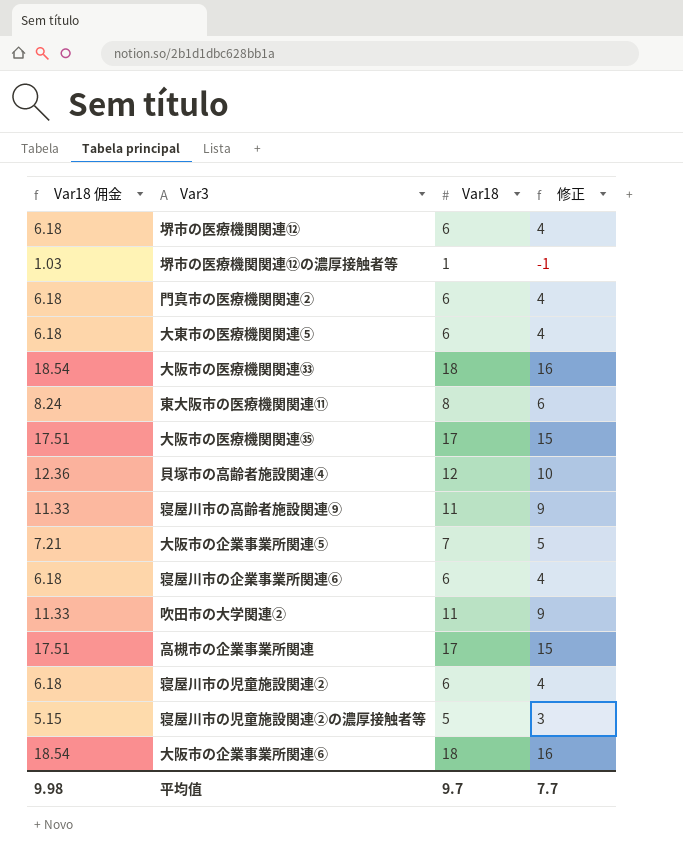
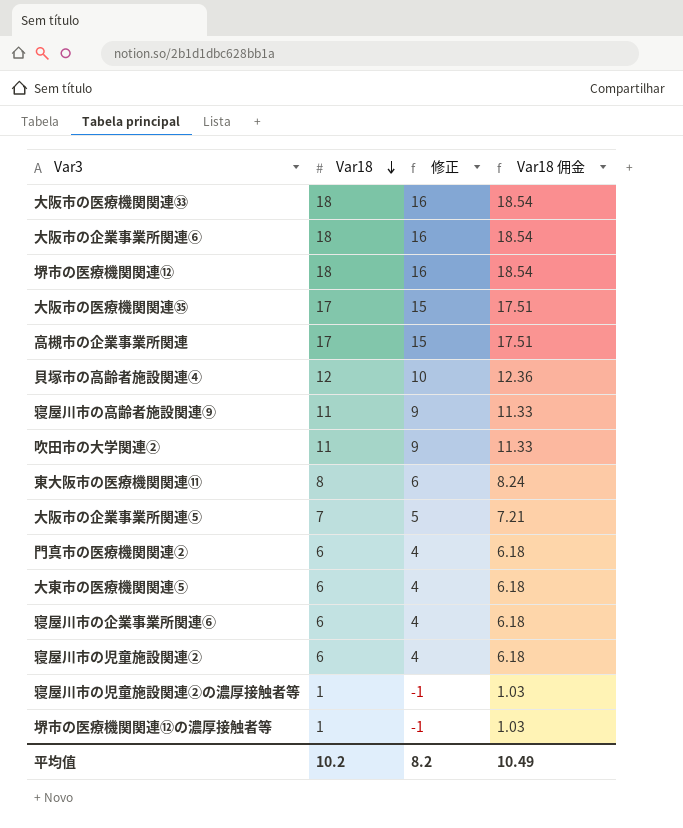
row order: none -> Var18 descending
column Var18 佣金 | position: 1 -> 4
堺市の医療機関関連⑫ | Var18: 6 -> 18
堺市の医療機関関連⑫ | 修正: 4 -> 16
堺市の医療機関関連⑫ | Var18 佣金: 6.18 -> 18.54
寝屋川市の児童施設関連②の濃厚接触者等 | Var18: 5 -> 1
寝屋川市の児童施設関連②の濃厚接触者等 | 修正: 3 -> -1
寝屋川市の児童施設関連②の濃厚接触者等 | Var18 佣金: 5.15 -> 1.03
平均值 | Var18: 9.7 -> 10.2
平均值 | 修正: 7.7 -> 8.2
平均值 | Var18 佣金: 9.98 -> 10.49

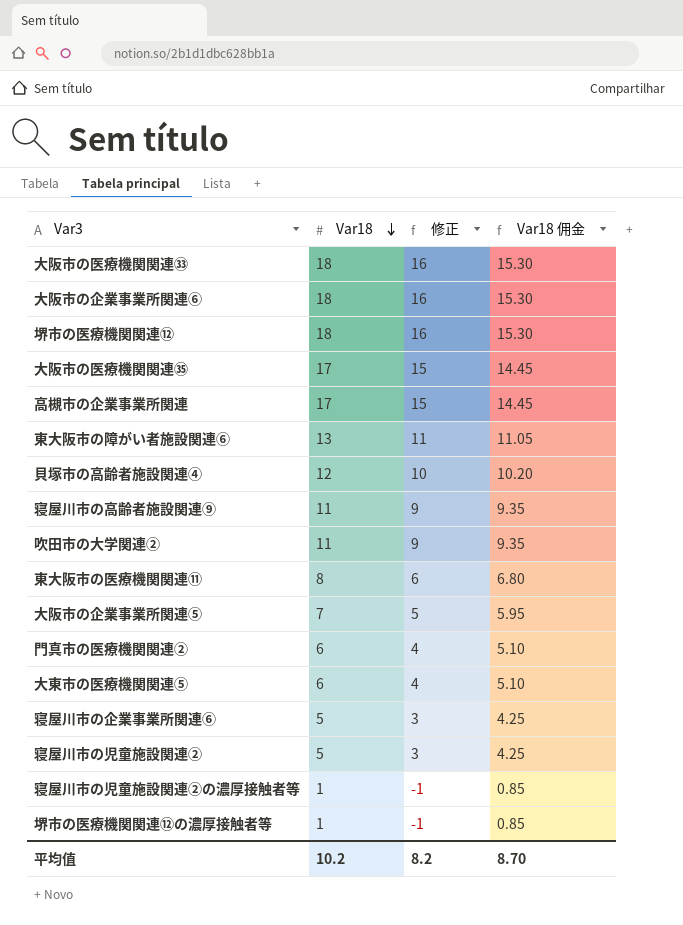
column Var18 佣金 | formula: [Var18] * 1.03 -> [Var18] * 0.85
row 東大阪市の障がい者施設関連⑥: none -> 13 | 11 | 11.05
寝屋川市の企業事業所関連⑥ | Var18: 6 -> 5
寝屋川市の企業事業所関連⑥ | 修正: 4 -> 3
寝屋川市の児童施設関連② | Var18: 6 -> 5
寝屋川市の児童施設関連② | 修正: 4 -> 3
平均值 | Var18 佣金: 10.49 -> 8.70

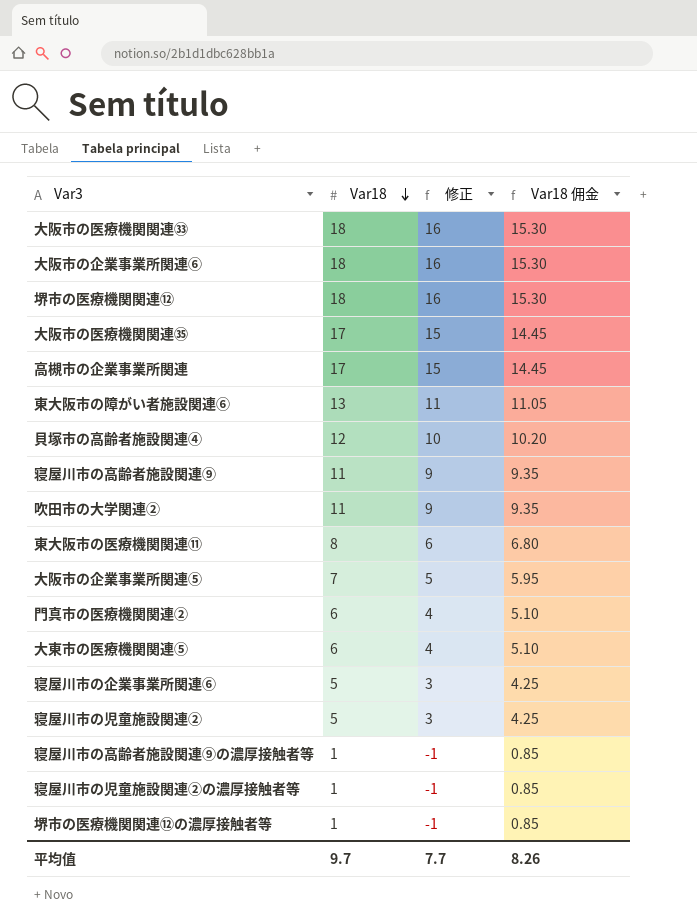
row 寝屋川市の高齢者施設関連➈の濃厚接触者等: none -> 1 | -1 | 0.85
平均值 | Var18: 10.2 -> 9.7
平均值 | 修正: 8.2 -> 7.7
平均值 | Var18 佣金: 8.70 -> 8.26

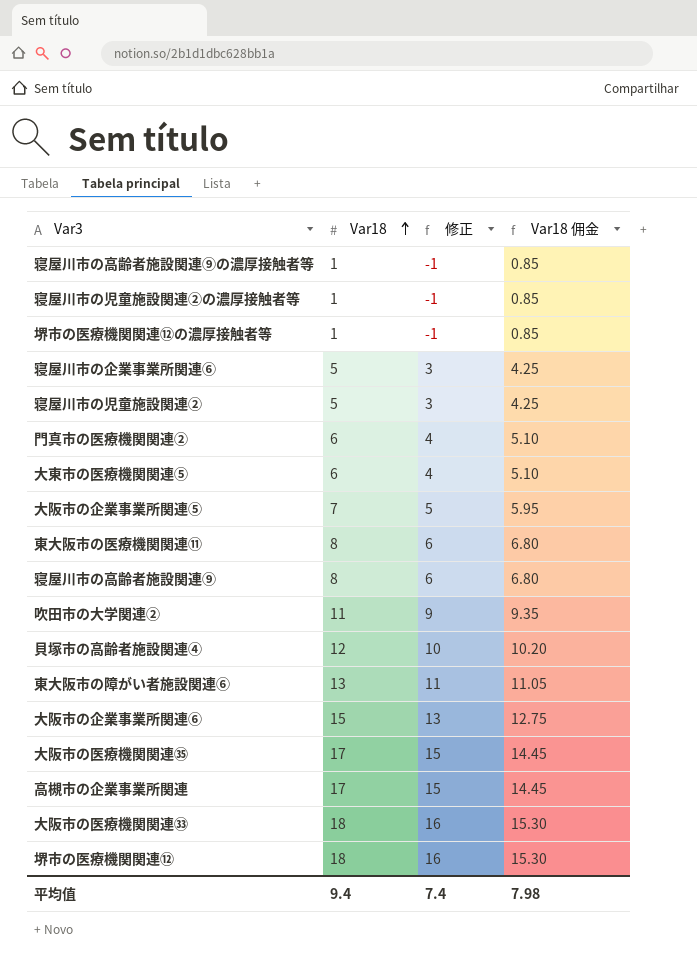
row order: Var18 descending -> Var18 ascending
寝屋川市の高齢者施設関連➈ | Var18: 11 -> 8
寝屋川市の高齢者施設関連➈ | 修正: 9 -> 6
寝屋川市の高齢者施設関連➈ | Var18 佣金: 9.35 -> 6.80
大阪市の企業事業所関連⑥ | Var18: 18 -> 15
大阪市の企業事業所関連⑥ | 修正: 16 -> 13
大阪市の企業事業所関連⑥ | Var18 佣金: 15.30 -> 12.75
平均值 | Var18: 9.7 -> 9.4
平均值 | 修正: 7.7 -> 7.4
平均值 | Var18 佣金: 8.26 -> 7.98

